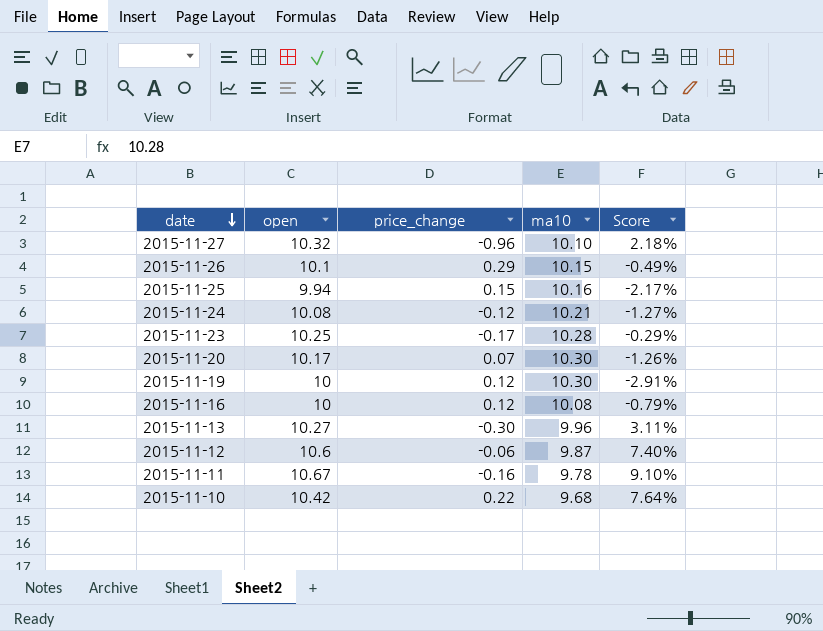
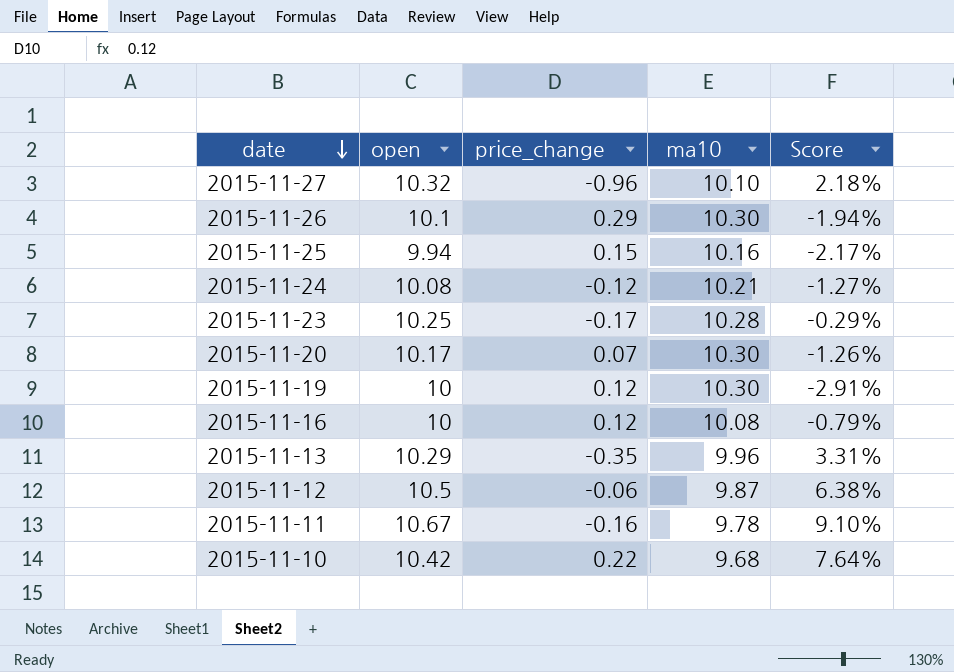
2015-11-26 | ma10: 10.15 -> 10.30
2015-11-26 | Score: -0.49% -> -1.94%
2015-11-13 | open: 10.27 -> 10.29
2015-11-13 | price_change: -0.30 -> -0.35
2015-11-13 | Score: 3.11% -> 3.31%
2015-11-12 | open: 10.6 -> 10.5
2015-11-12 | Score: 7.40% -> 6.38%

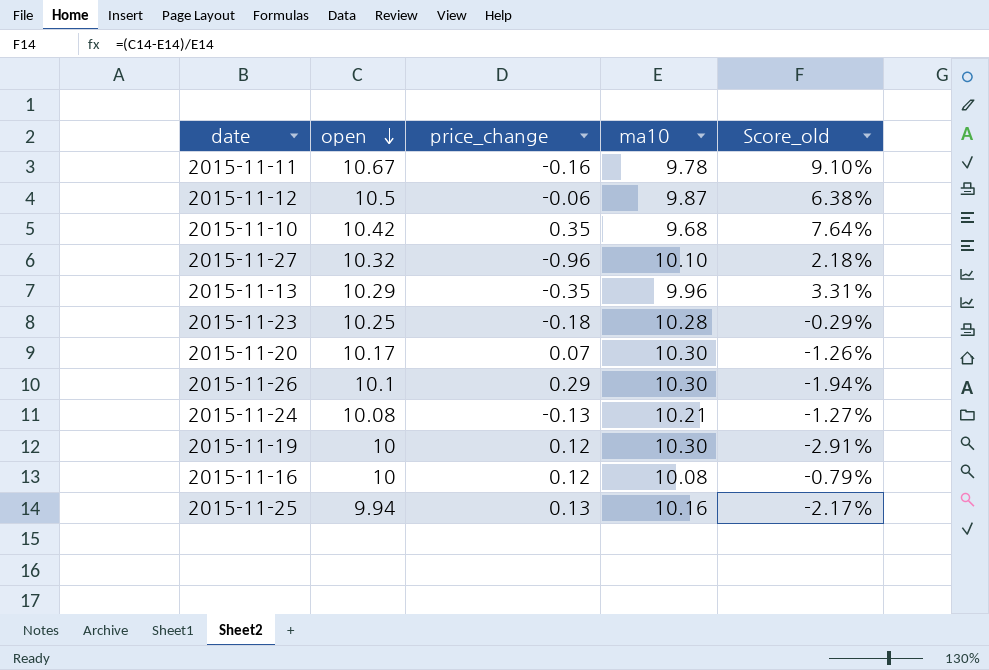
row order: date descending -> open descending
column name: Score -> Score_old
2015-11-10 | price_change: 0.22 -> 0.35
2015-11-23 | price_change: -0.17 -> -0.18
2015-11-24 | price_change: -0.12 -> -0.13
2015-11-25 | price_change: 0.15 -> 0.13

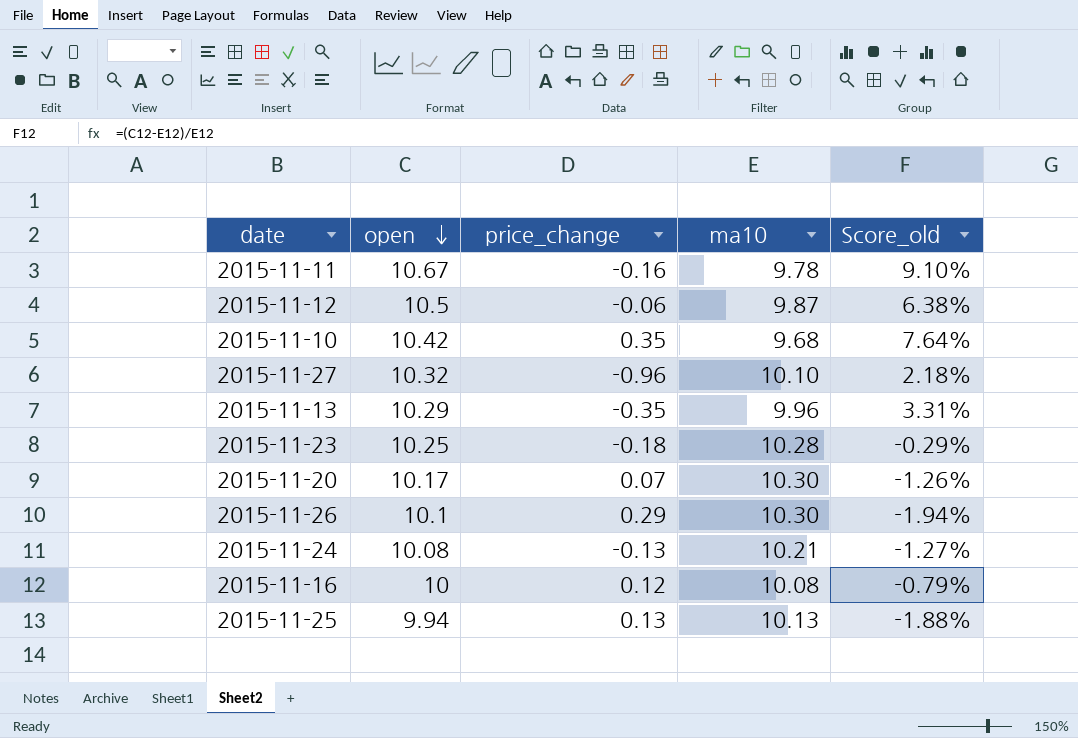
row 2015-11-19: 10 | 0.12 | 10.30 | -2.91% -> none
2015-11-25 | ma10: 10.16 -> 10.13
2015-11-25 | Score_old: -2.17% -> -1.88%

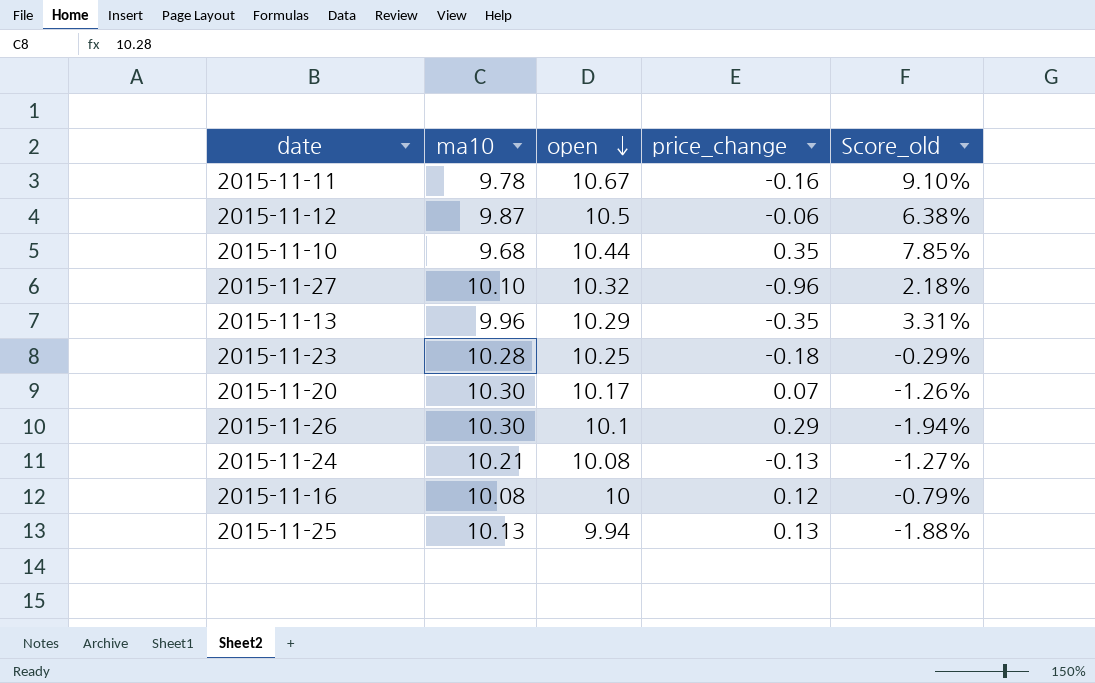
column ma10 | position: 4 -> 2
2015-11-10 | open: 10.42 -> 10.44
2015-11-10 | Score_old: 7.64% -> 7.85%

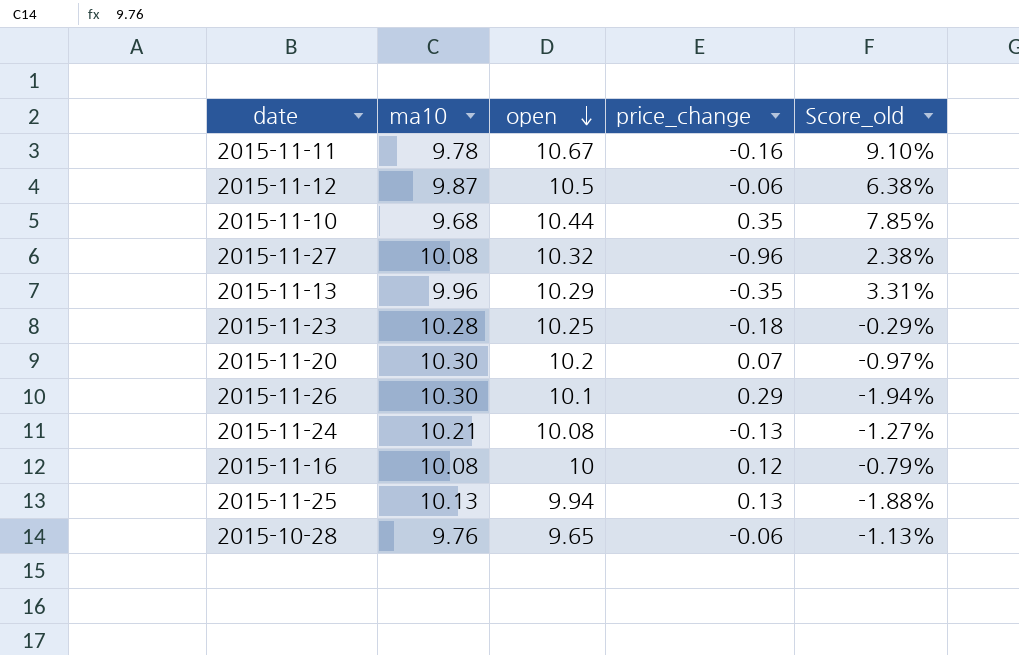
2015-11-27 | ma10: 10.10 -> 10.08
2015-11-27 | Score_old: 2.18% -> 2.38%
2015-11-20 | open: 10.17 -> 10.2
2015-11-20 | Score_old: -1.26% -> -0.97%
row 2015-10-28: none -> 9.76 | 9.65 | -0.06 | -1.13%

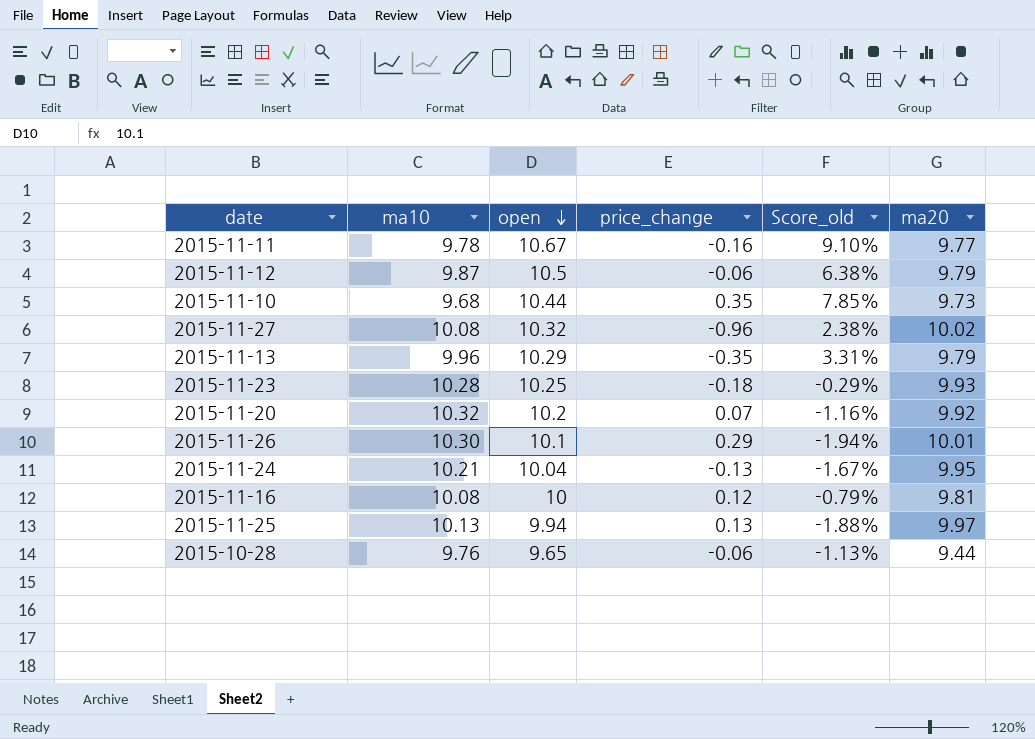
column ma20 | position: none -> 6
2015-11-20 | ma10: 10.30 -> 10.32
2015-11-20 | Score_old: -0.97% -> -1.16%
2015-11-24 | open: 10.08 -> 10.04
2015-11-24 | Score_old: -1.27% -> -1.67%

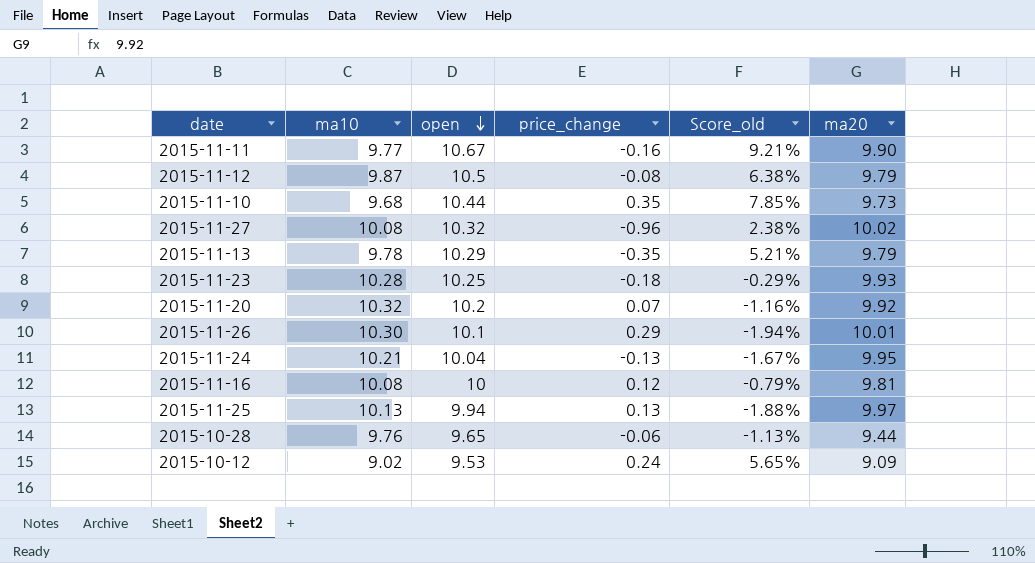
2015-11-11 | ma10: 9.78 -> 9.77
2015-11-11 | Score_old: 9.10% -> 9.21%
2015-11-11 | ma20: 9.77 -> 9.90
2015-11-12 | price_change: -0.06 -> -0.08
2015-11-13 | ma10: 9.96 -> 9.78
2015-11-13 | Score_old: 3.31% -> 5.21%
row 2015-10-12: none -> 9.02 | 9.53 | 0.24 | 5.65% | 9.09

